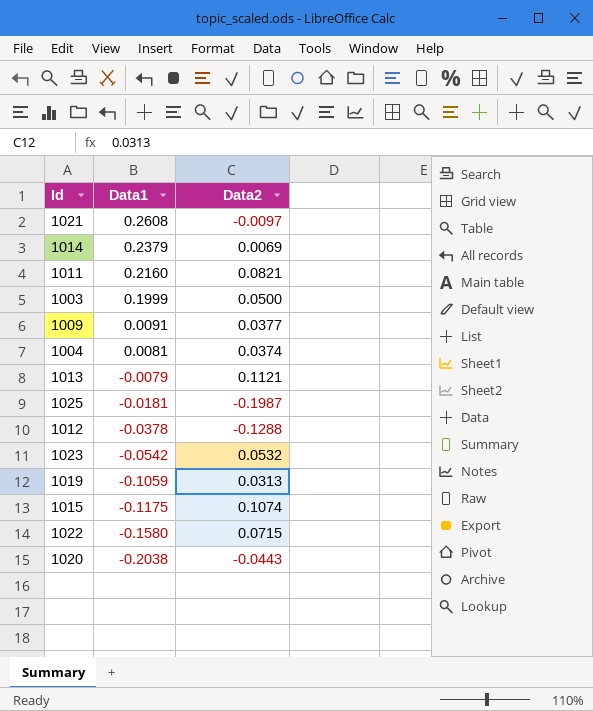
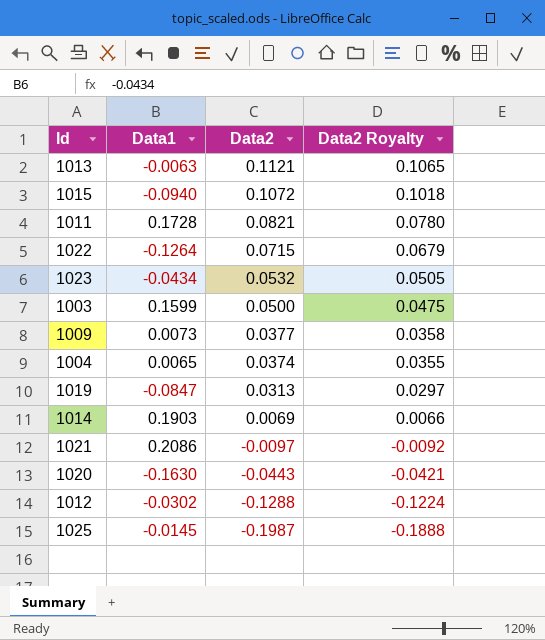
row order: Data1 descending -> Data2 descending
column Data2 Royalty | formula: none -> [Data2] * 0.95
1013 | Data1: -0.0079 -> -0.0063
1015 | Data1: -0.1175 -> -0.0940
1015 | Data2: 0.1074 -> 0.1072
1011 | Data1: 0.2160 -> 0.1728
1022 | Data1: -0.1580 -> -0.1264
1023 | Data1: -0.0542 -> -0.0434
1003 | Data1: 0.1999 -> 0.1599
1009 | Data1: 0.0091 -> 0.0073
1004 | Data1: 0.0081 -> 0.0065
1019 | Data1: -0.1059 -> -0.0847
1014 | Data1: 0.2379 -> 0.1903
1021 | Data1: 0.2608 -> 0.2086
1020 | Data1: -0.2038 -> -0.1630
1012 | Data1: -0.0378 -> -0.0302
1025 | Data1: -0.0181 -> -0.0145

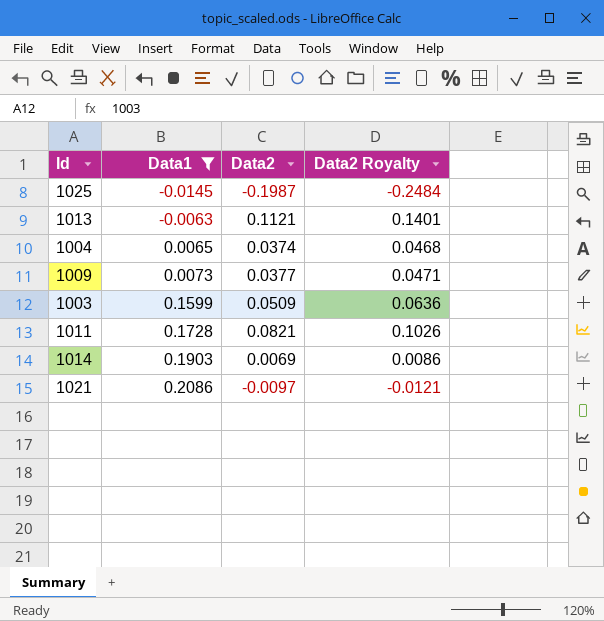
filter: none -> Data1 >= -0.0145
row order: Data2 descending -> Data1 ascending
column Data2 Royalty | formula: [Data2] * 0.95 -> [Data2] * 1.25
1003 | Data2: 0.0500 -> 0.0509

